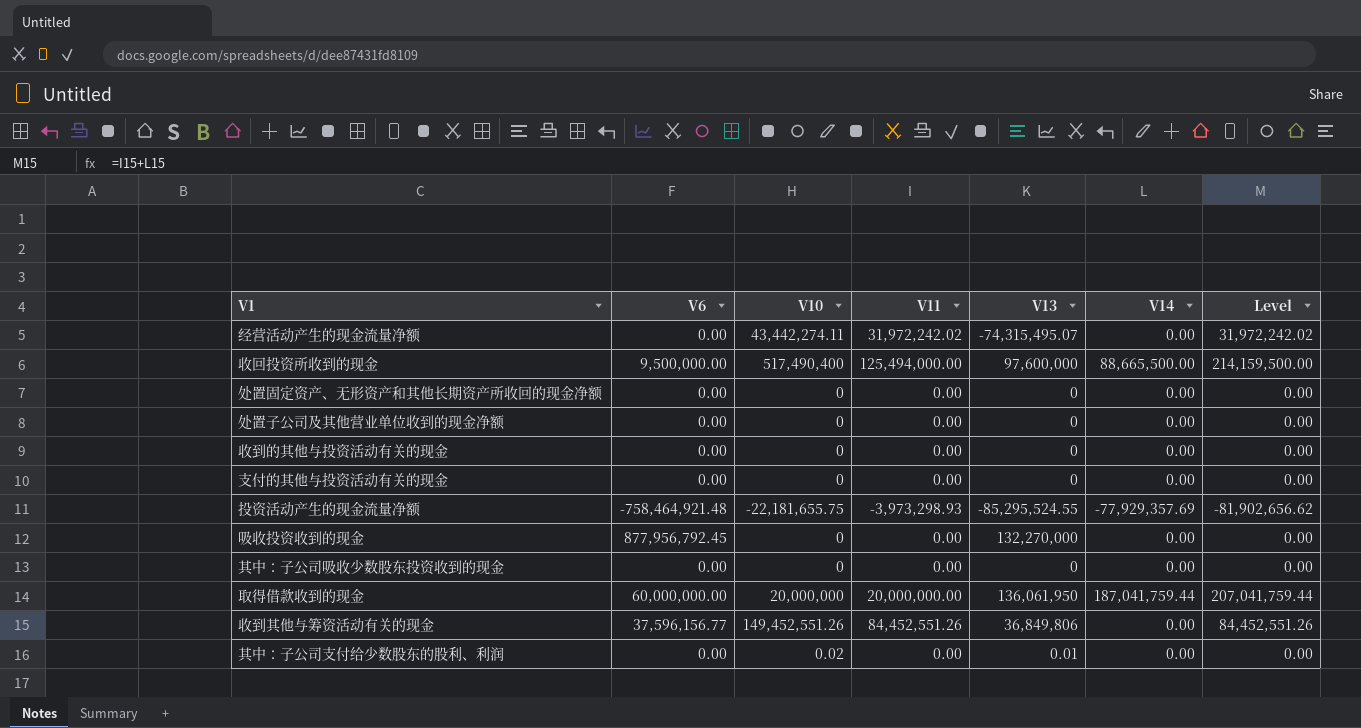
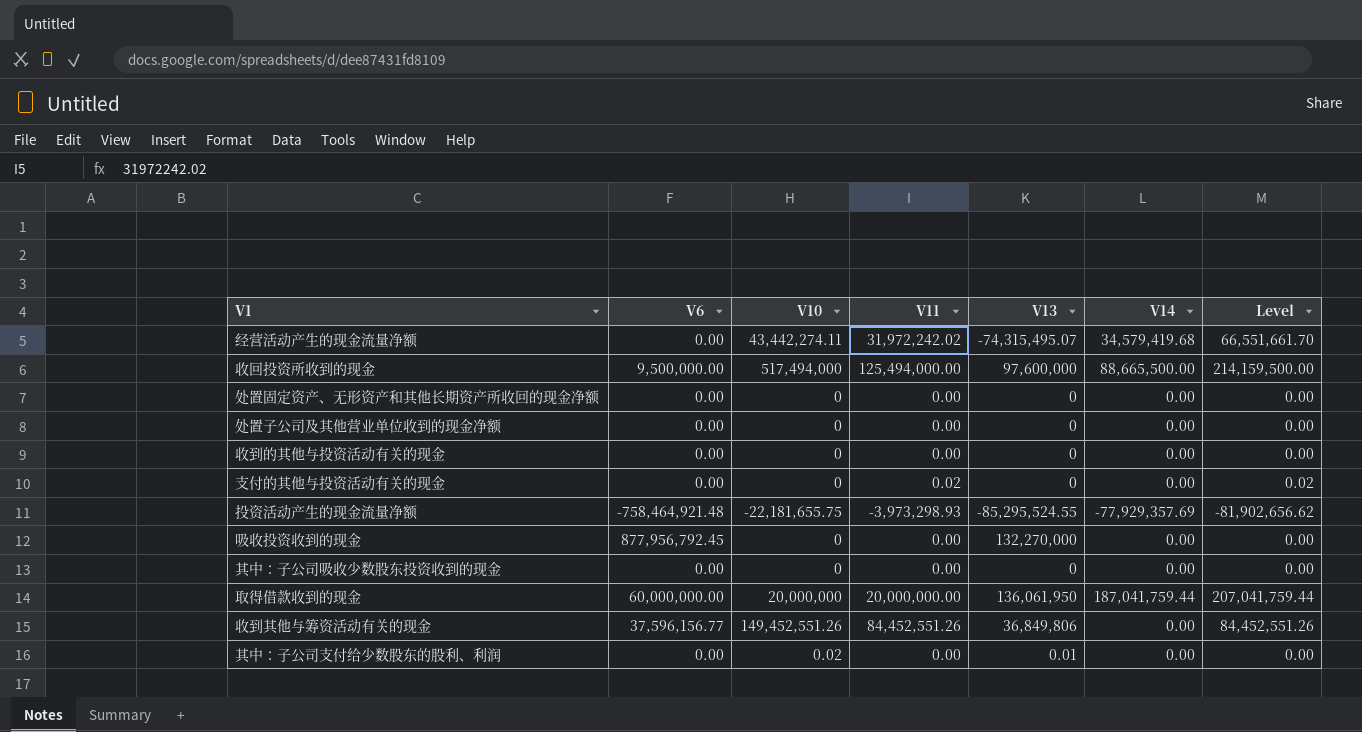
经营活动产生的现金流量净额 | V14: 0.00 -> 34,579,419.68
经营活动产生的现金流量净额 | Level: 31,972,242.02 -> 66,551,661.70
收回投资所收到的现金 | V10: 517,490,400 -> 517,494,000
支付的其他与投资活动有关的现金 | V11: 0.00 -> 0.02
支付的其他与投资活动有关的现金 | Level: 0.00 -> 0.02

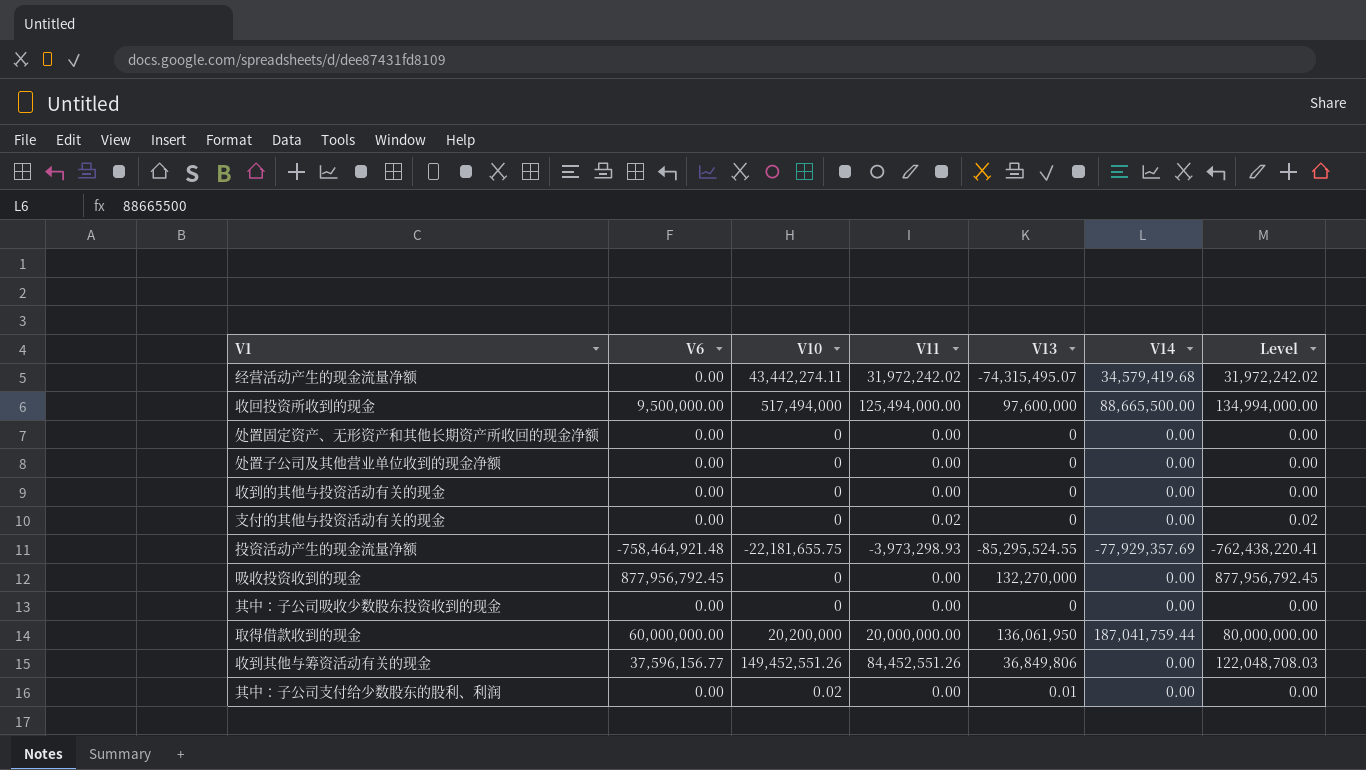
column Level | formula: [V11] + [V14] -> [V6] + [V11]
取得借款收到的现金 | V10: 20,000,000 -> 20,200,000

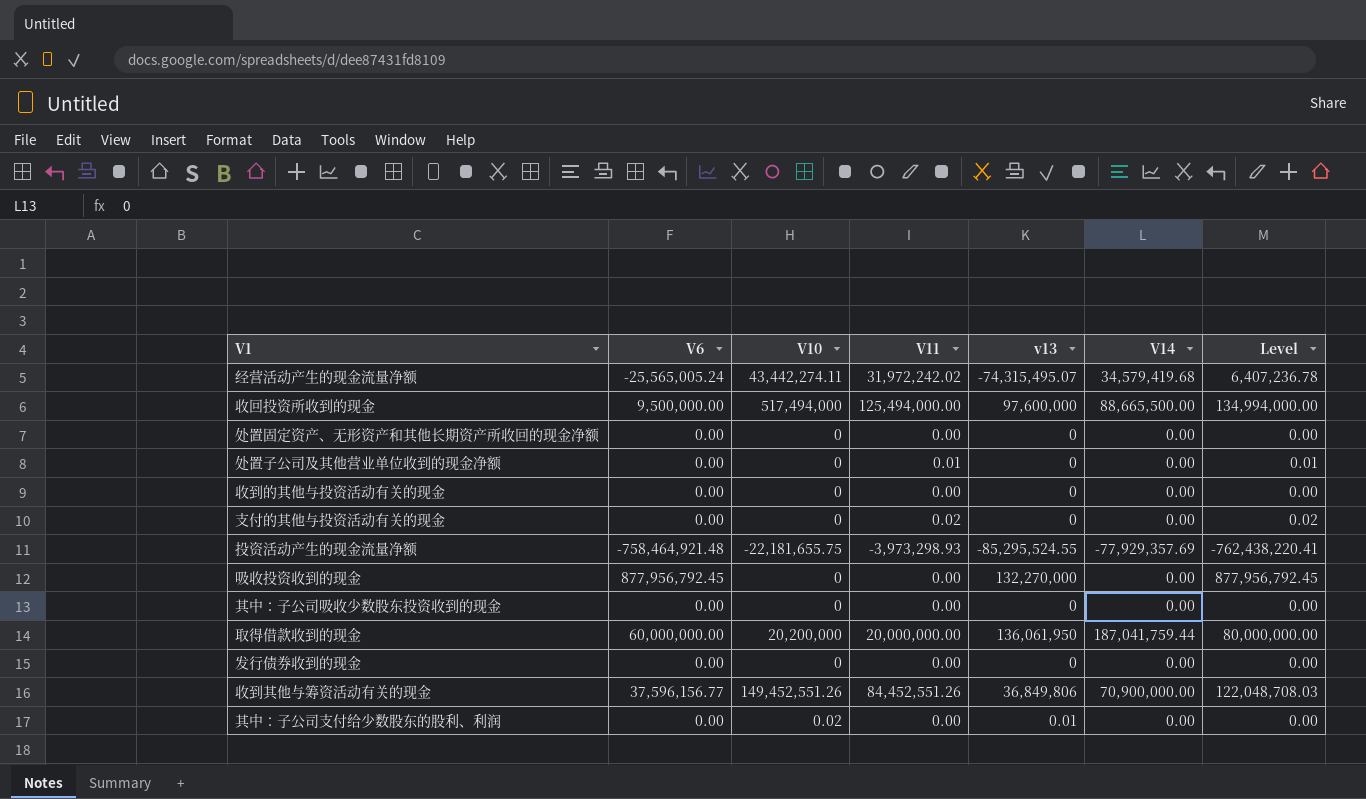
column name: V13 -> v13
经营活动产生的现金流量净额 | V6: 0.00 -> -25,565,005.24
经营活动产生的现金流量净额 | Level: 31,972,242.02 -> 6,407,236.78
处置子公司及其他营业单位收到的现金净额 | V11: 0.00 -> 0.01
处置子公司及其他营业单位收到的现金净额 | Level: 0.00 -> 0.01
row 发行债券收到的现金: none -> 0.00 | 0 | 0.00 | 0 | 0.00 | 0.00
收到其他与筹资活动有关的现金 | V14: 0.00 -> 70,900,000.00

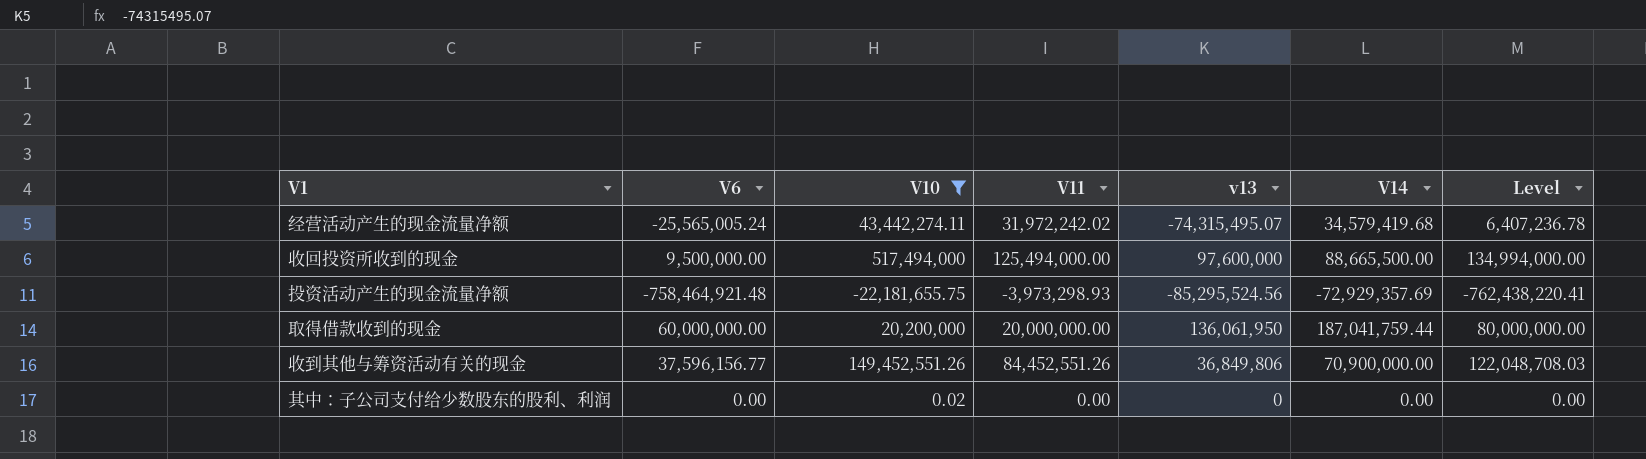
filter: none -> V10 != 0
投资活动产生的现金流量净额 | v13: -85,295,524.55 -> -85,295,524.56
投资活动产生的现金流量净额 | V14: -77,929,357.69 -> -72,929,357.69
其中：子公司支付给少数股东的股利、利润 | v13: 0.01 -> 0

